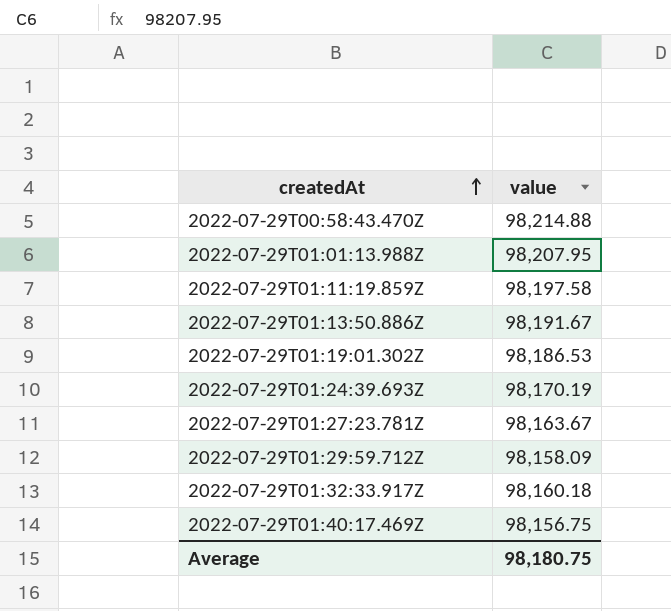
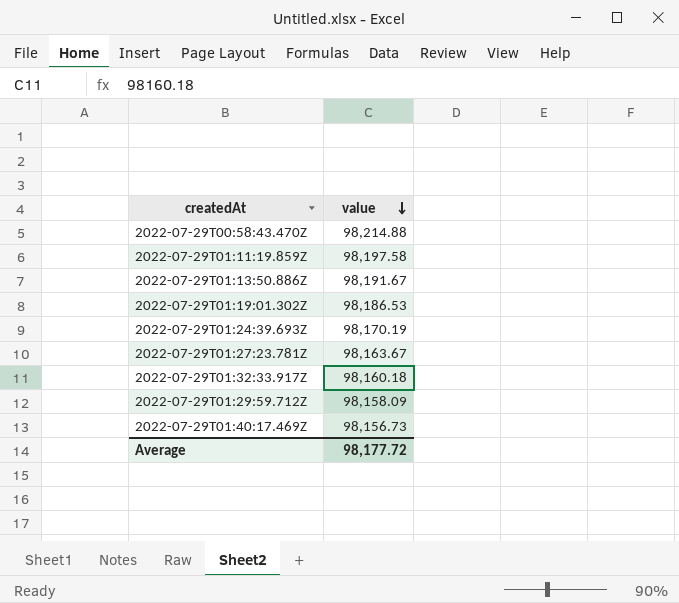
row order: createdAt ascending -> value descending
row 2022-07-29T01:01:13.988Z: 98,207.95 -> none
2022-07-29T01:40:17.469Z | value: 98,156.75 -> 98,156.73
Average | value: 98,180.75 -> 98,177.72

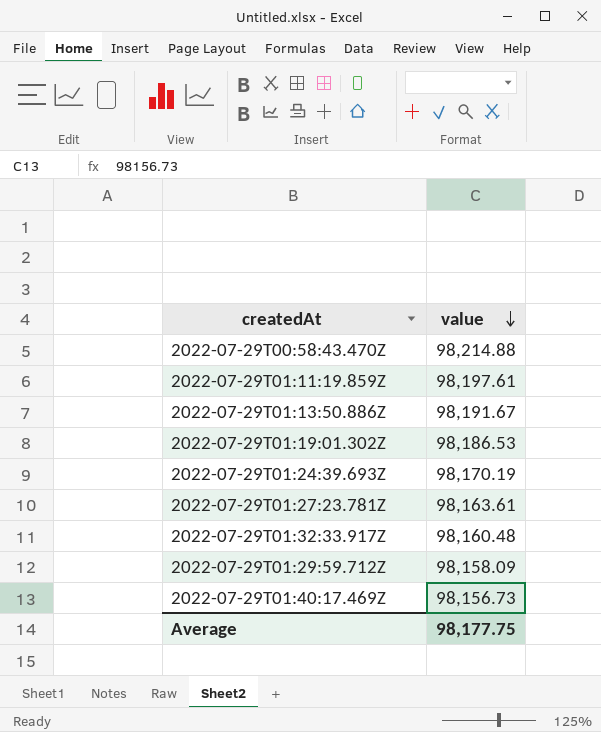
2022-07-29T01:11:19.859Z | value: 98,197.58 -> 98,197.61
2022-07-29T01:27:23.781Z | value: 98,163.67 -> 98,163.61
2022-07-29T01:32:33.917Z | value: 98,160.18 -> 98,160.48
Average | value: 98,177.72 -> 98,177.75

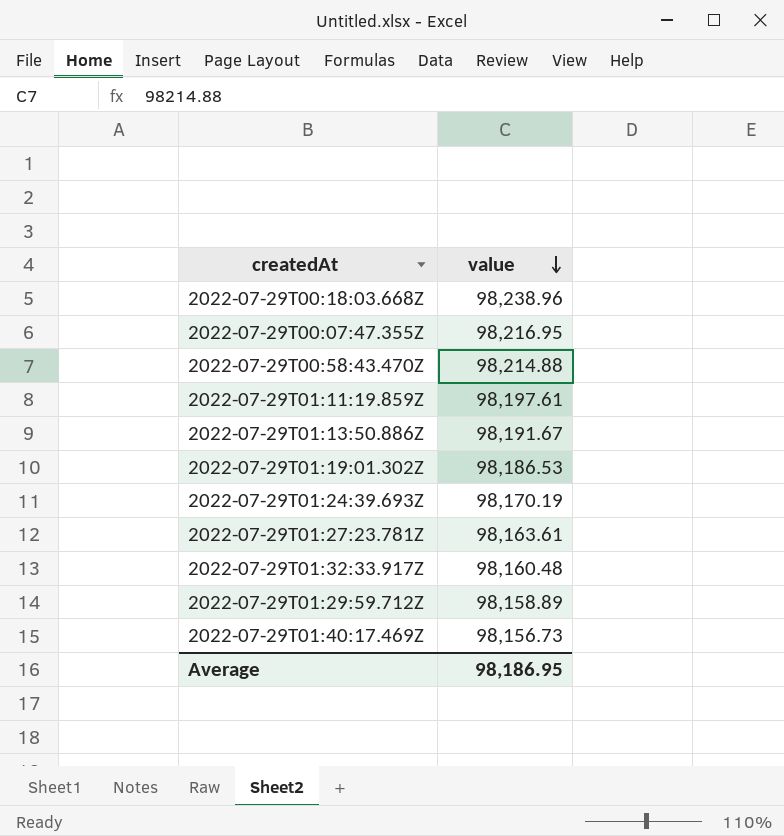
row 2022-07-29T00:18:03.668Z: none -> 98,238.96
row 2022-07-29T00:07:47.355Z: none -> 98,216.95
2022-07-29T01:29:59.712Z | value: 98,158.09 -> 98,158.89
Average | value: 98,177.75 -> 98,186.95

